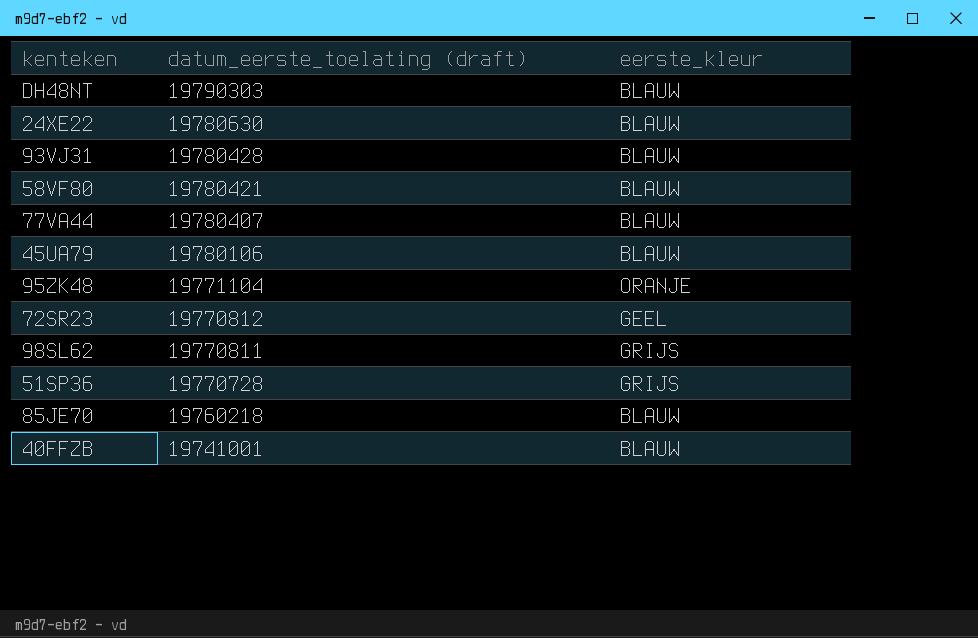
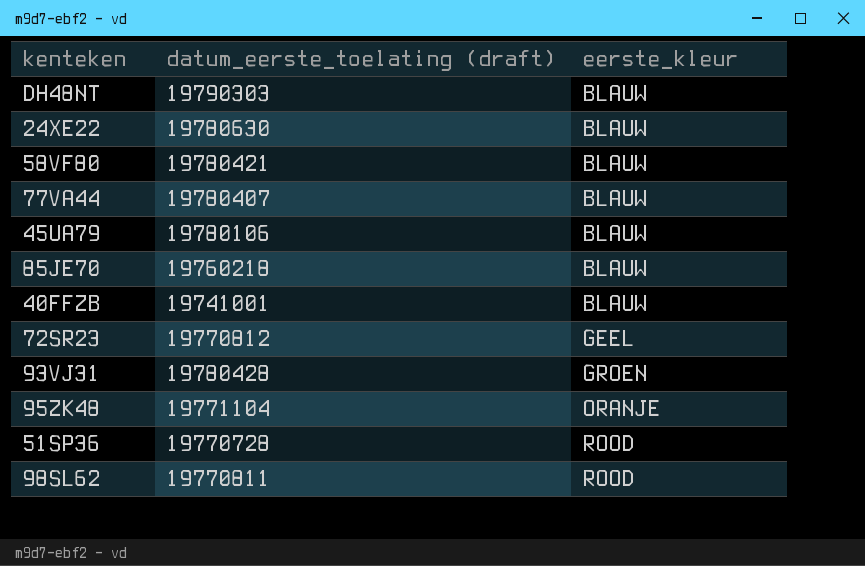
row order: datum_eerste_toelating (draft) descending -> eerste_kleur ascending
93VJ31 | eerste_kleur: BLAUW -> GROEN
51SP36 | eerste_kleur: GRIJS -> ROOD
98SL62 | eerste_kleur: GRIJS -> ROOD

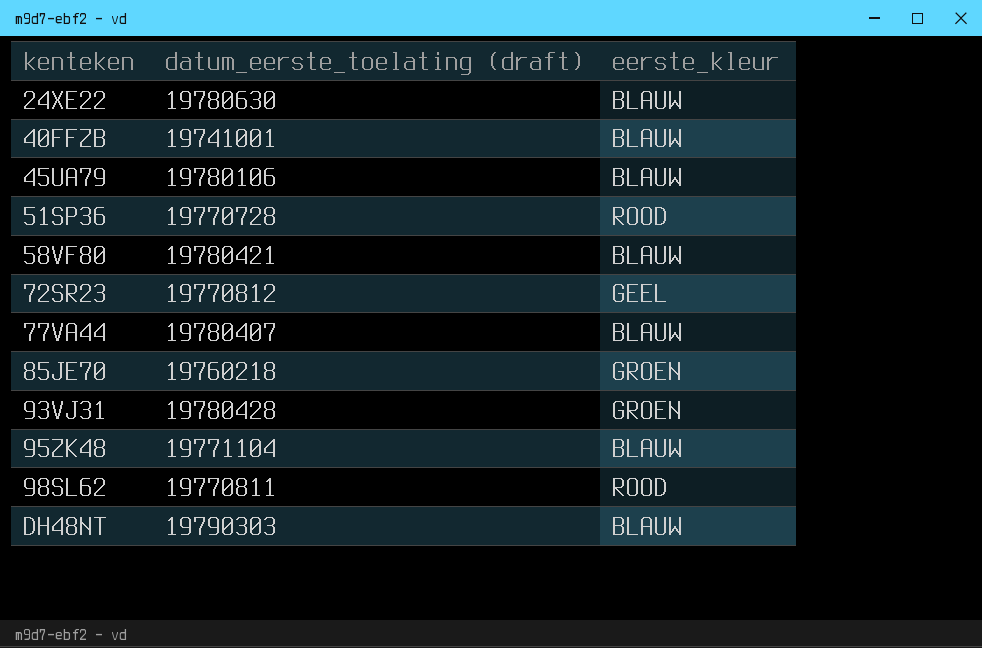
row order: eerste_kleur ascending -> kenteken ascending
85JE70 | eerste_kleur: BLAUW -> GROEN
95ZK48 | eerste_kleur: ORANJE -> BLAUW

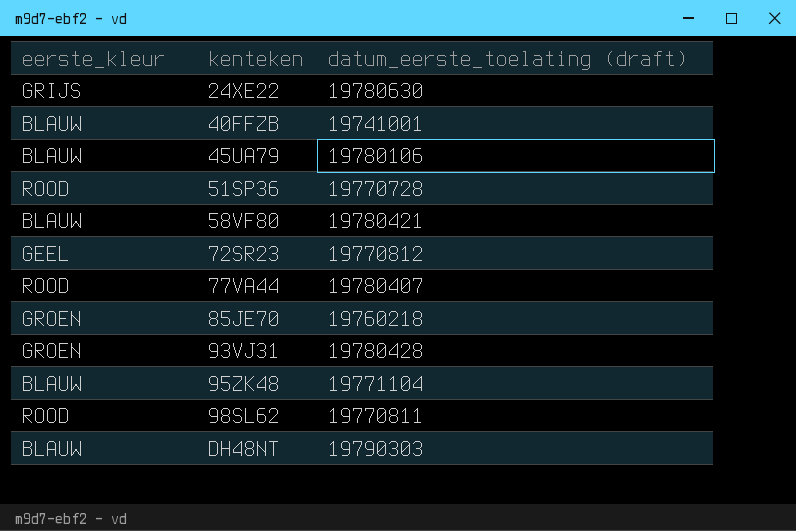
column eerste_kleur | position: 3 -> 1
24XE22 | eerste_kleur: BLAUW -> GRIJS
77VA44 | eerste_kleur: BLAUW -> ROOD

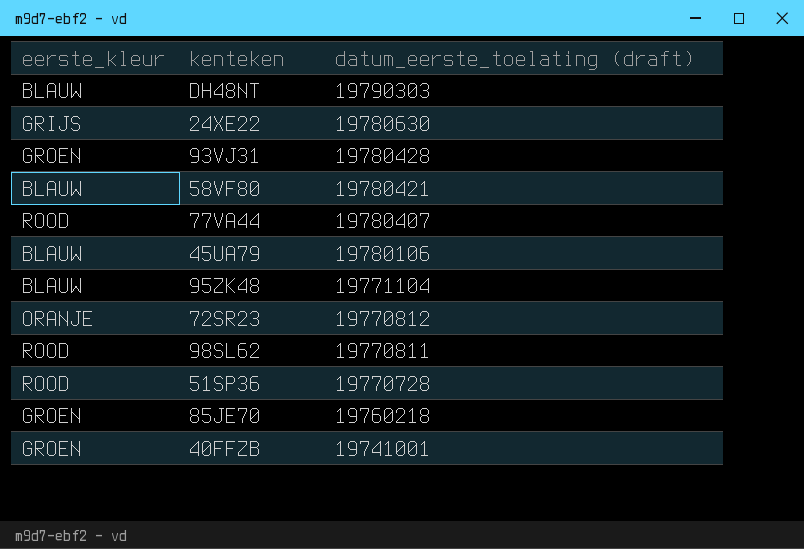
row order: kenteken ascending -> datum_eerste_toelating (draft) descending
72SR23 | eerste_kleur: GEEL -> ORANJE
40FFZB | eerste_kleur: BLAUW -> GROEN

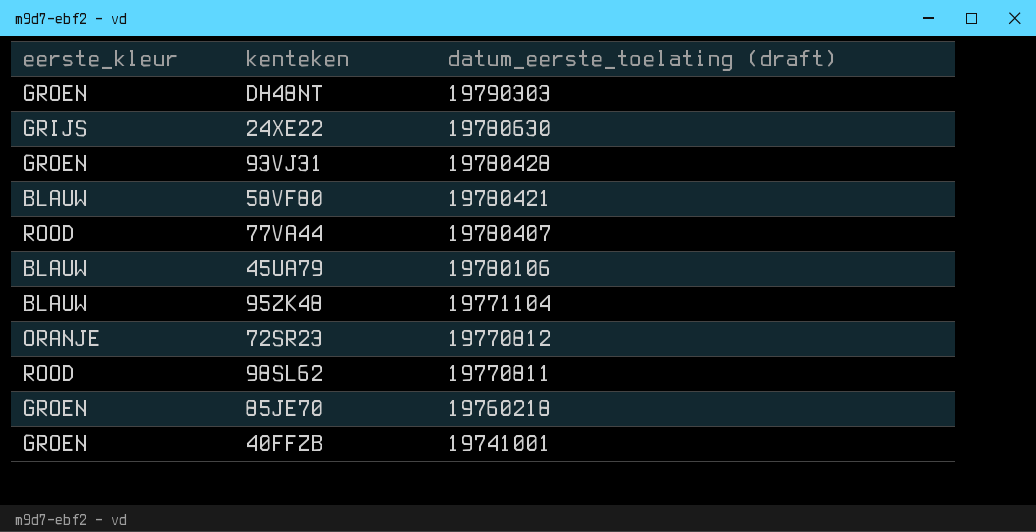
row 51SP36: ROOD | 19770728 -> none
DH48NT | eerste_kleur: BLAUW -> GROEN

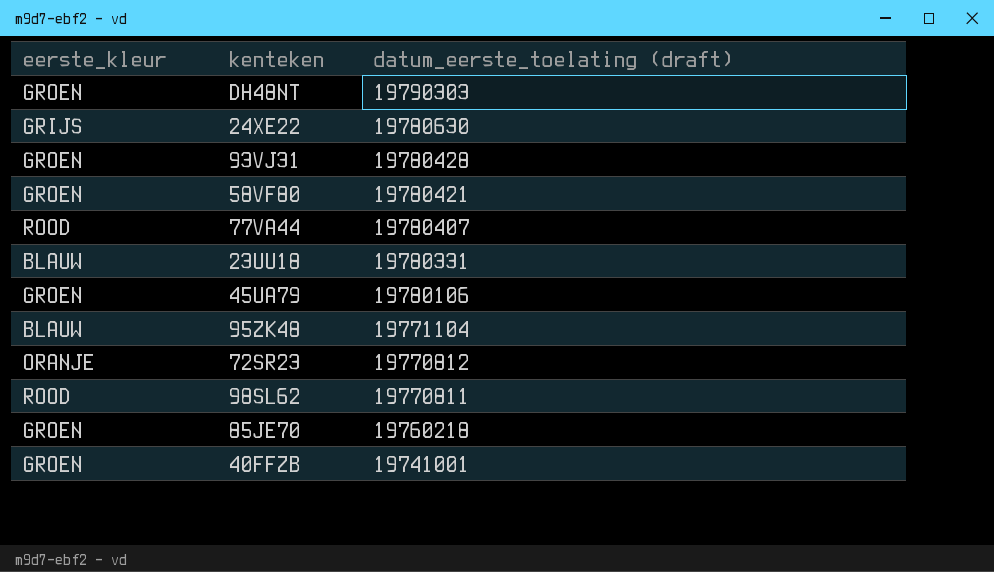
58VF80 | eerste_kleur: BLAUW -> GROEN
row 23UU18: none -> BLAUW | 19780331
45UA79 | eerste_kleur: BLAUW -> GROEN

